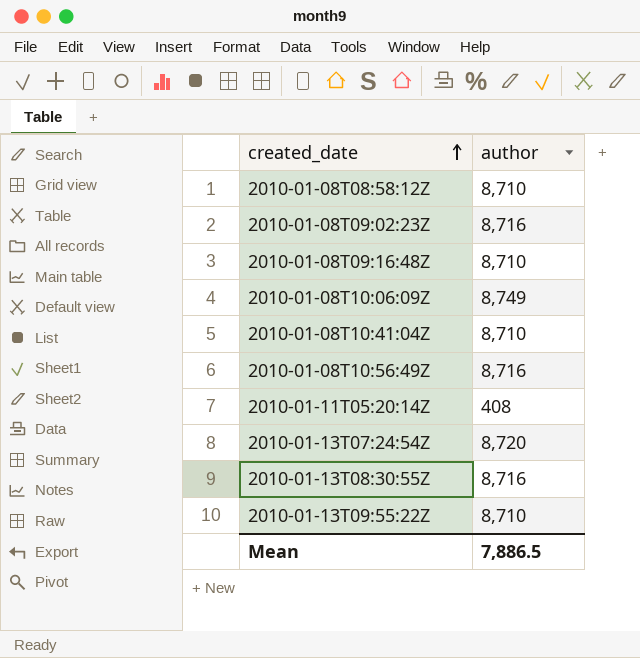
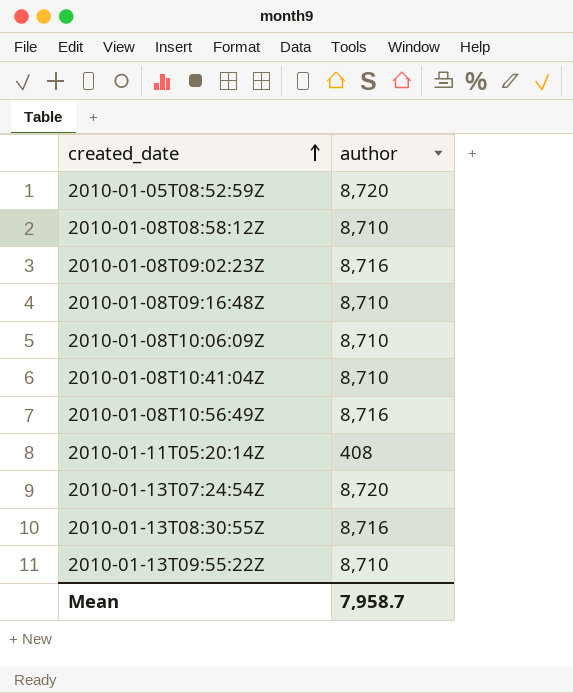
row 2010-01-05T08:52:59Z: none -> 8,720
2010-01-08T10:06:09Z | author: 8,749 -> 8,710
Mean | author: 7,886.5 -> 7,958.7

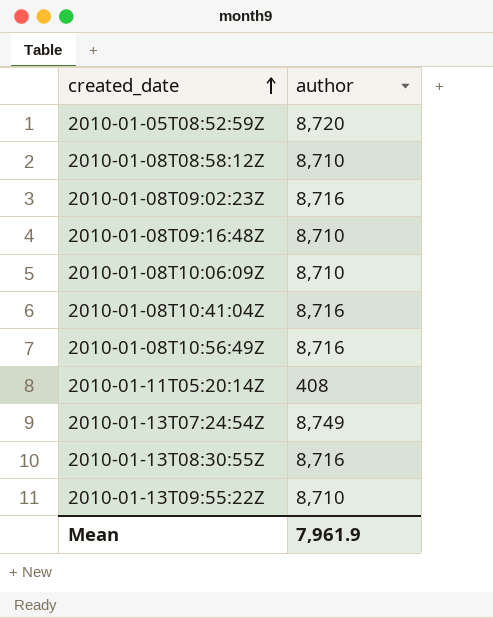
2010-01-08T10:41:04Z | author: 8,710 -> 8,716
2010-01-13T07:24:54Z | author: 8,720 -> 8,749
Mean | author: 7,958.7 -> 7,961.9

